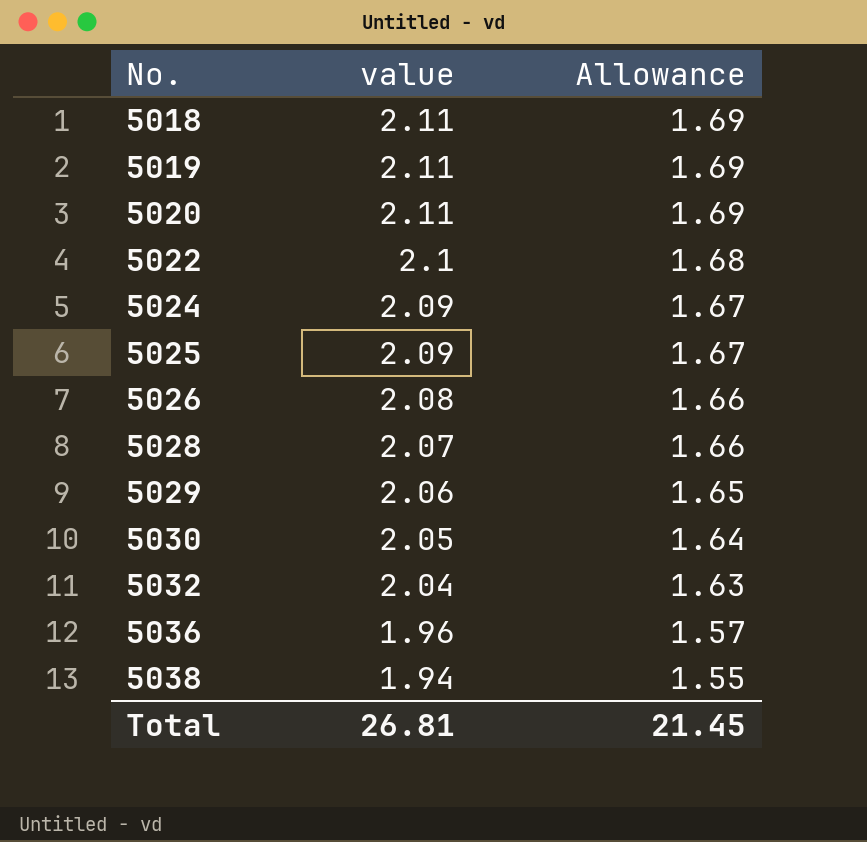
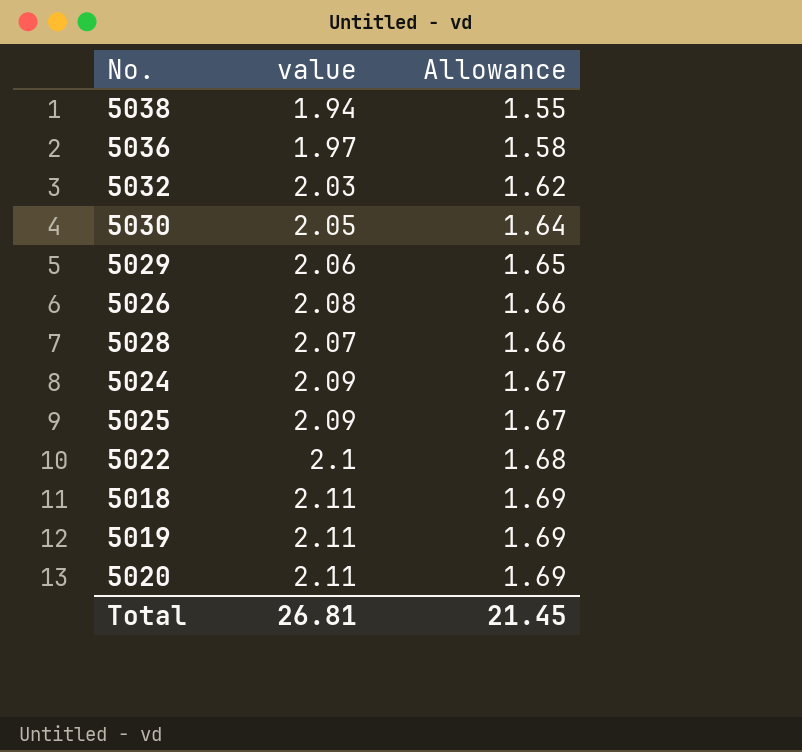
row order: No. ascending -> Allowance ascending
5036 | value: 1.96 -> 1.97
5036 | Allowance: 1.57 -> 1.58
5032 | value: 2.04 -> 2.03
5032 | Allowance: 1.63 -> 1.62

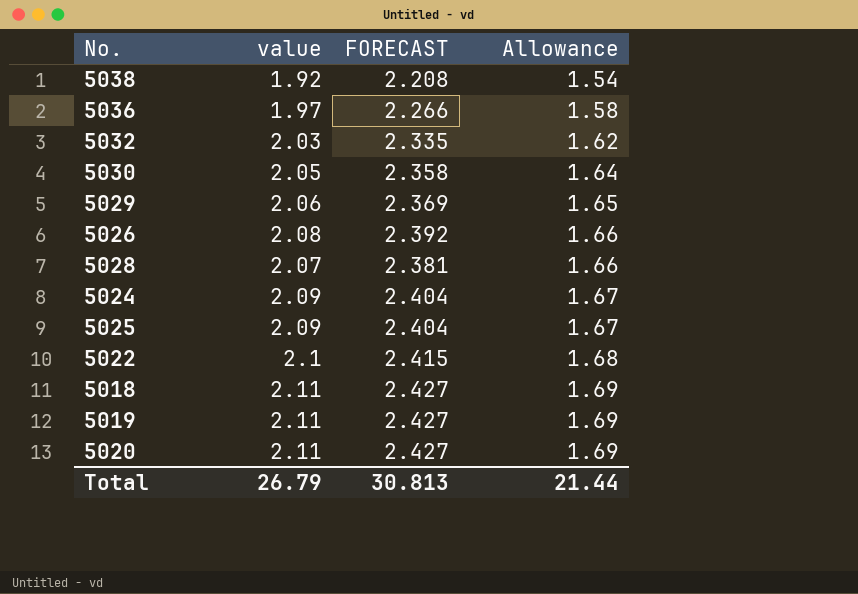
column FORECAST | formula: none -> [value] * 1.15
5038 | value: 1.94 -> 1.92
5038 | Allowance: 1.55 -> 1.54
Total | value: 26.81 -> 26.79
Total | Allowance: 21.45 -> 21.44

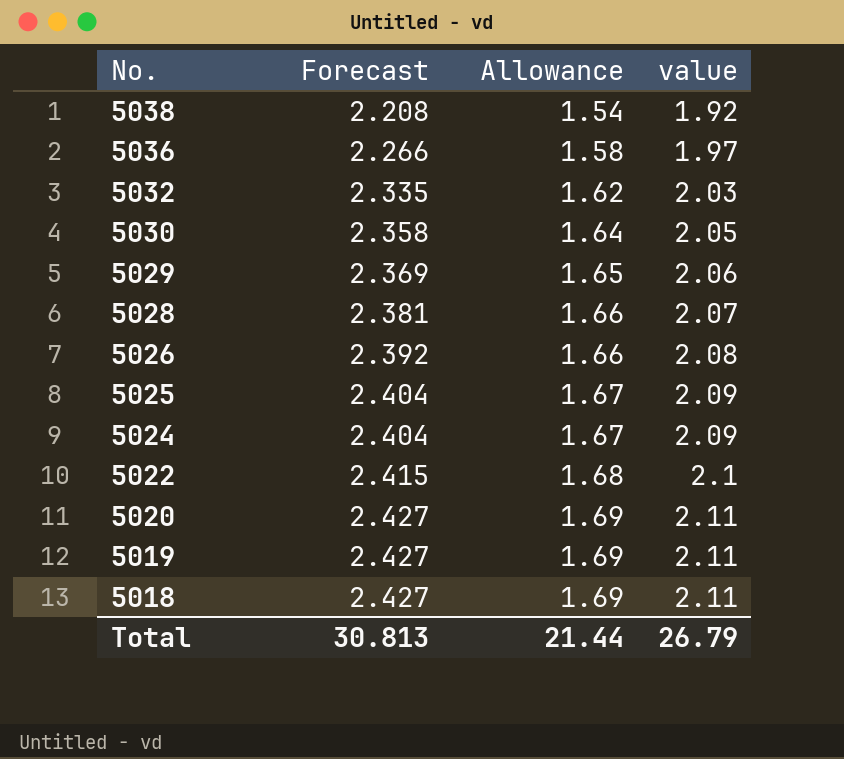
row order: Allowance ascending -> No. descending
column name: FORECAST -> Forecast
column value | position: 2 -> 4

